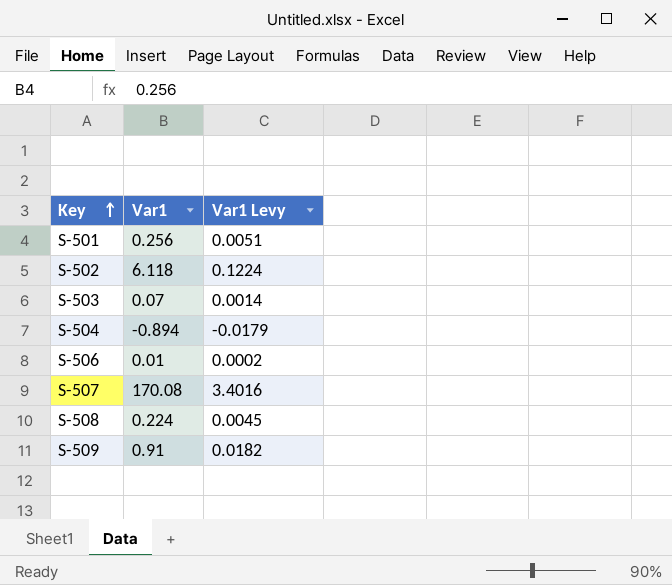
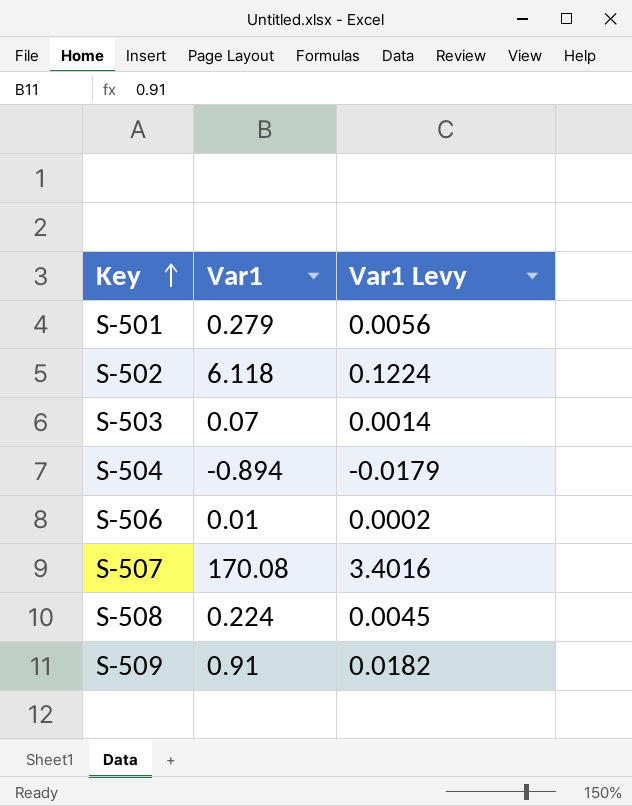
S-501 | Var1: 0.256 -> 0.279
S-501 | Var1 Levy: 0.0051 -> 0.0056

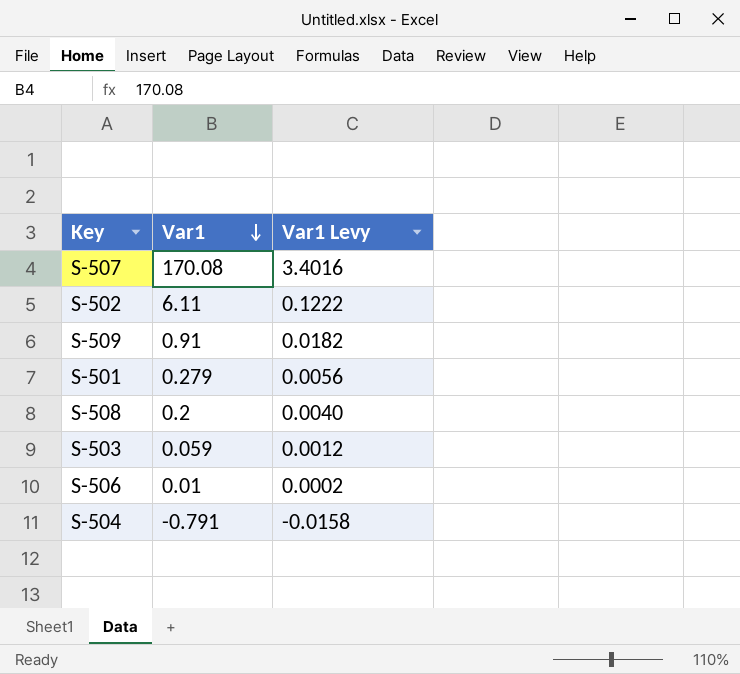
row order: Key ascending -> Var1 descending
S-502 | Var1: 6.118 -> 6.11
S-502 | Var1 Levy: 0.1224 -> 0.1222
S-508 | Var1: 0.224 -> 0.2
S-508 | Var1 Levy: 0.0045 -> 0.0040
S-503 | Var1: 0.07 -> 0.059
S-503 | Var1 Levy: 0.0014 -> 0.0012
S-504 | Var1: -0.894 -> -0.791
S-504 | Var1 Levy: -0.0179 -> -0.0158

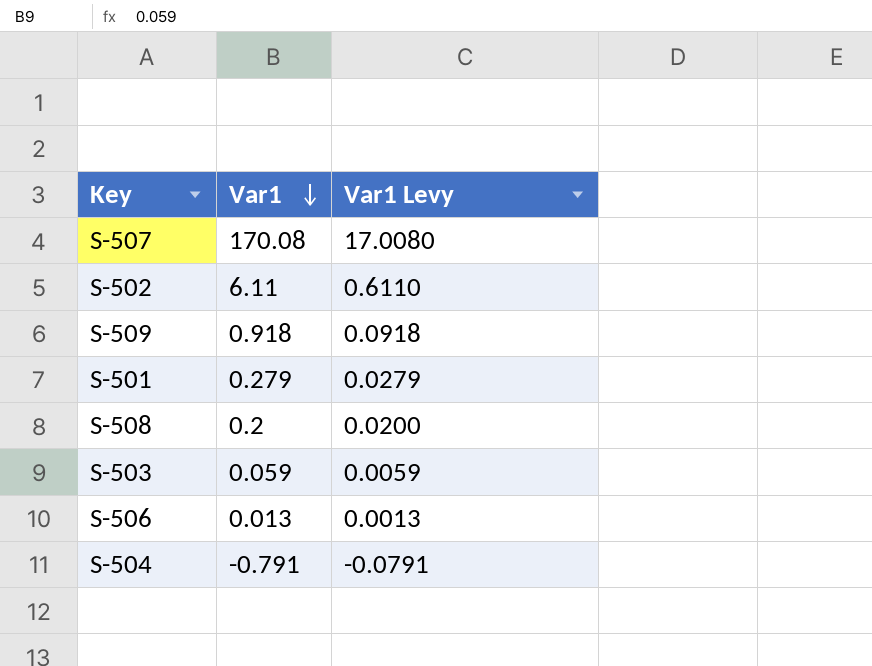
column Var1 Levy | formula: [Var1] * 0.02 -> [Var1] * 0.1
S-509 | Var1: 0.91 -> 0.918
S-506 | Var1: 0.01 -> 0.013

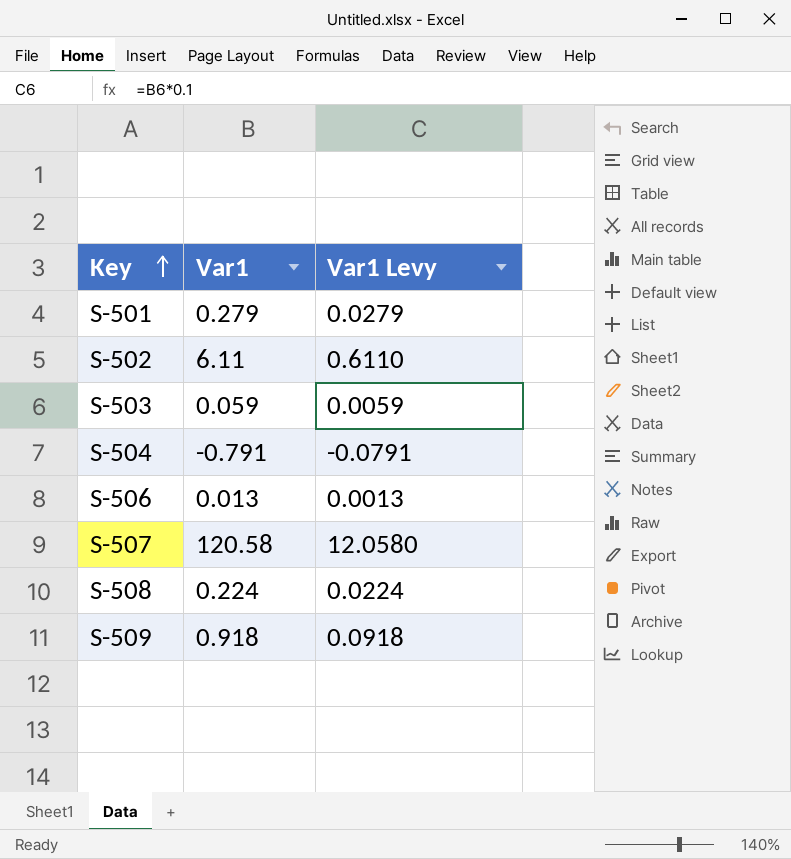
row order: Var1 descending -> Key ascending
S-507 | Var1: 170.08 -> 120.58
S-507 | Var1 Levy: 17.0080 -> 12.0580
S-508 | Var1: 0.2 -> 0.224
S-508 | Var1 Levy: 0.0200 -> 0.0224

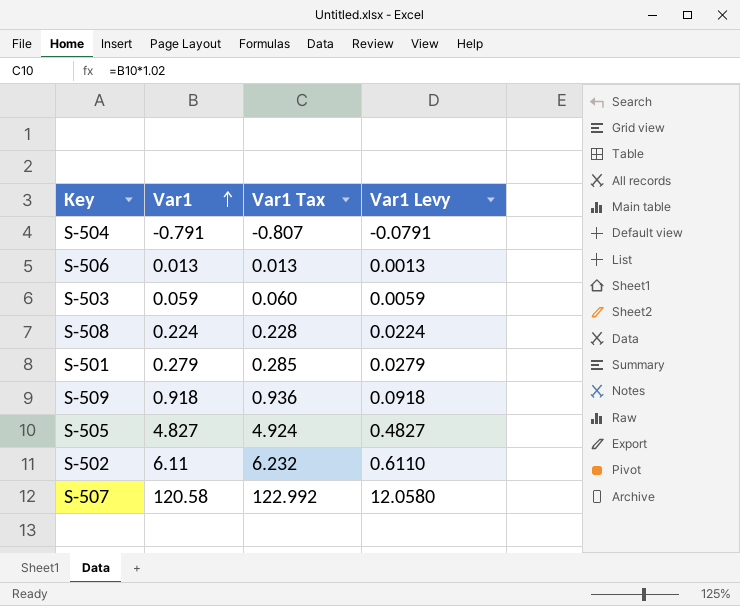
row order: Key ascending -> Var1 ascending
column Var1 Tax | formula: none -> [Var1] * 1.02
row S-505: none -> 4.827 | 4.924 | 0.4827

